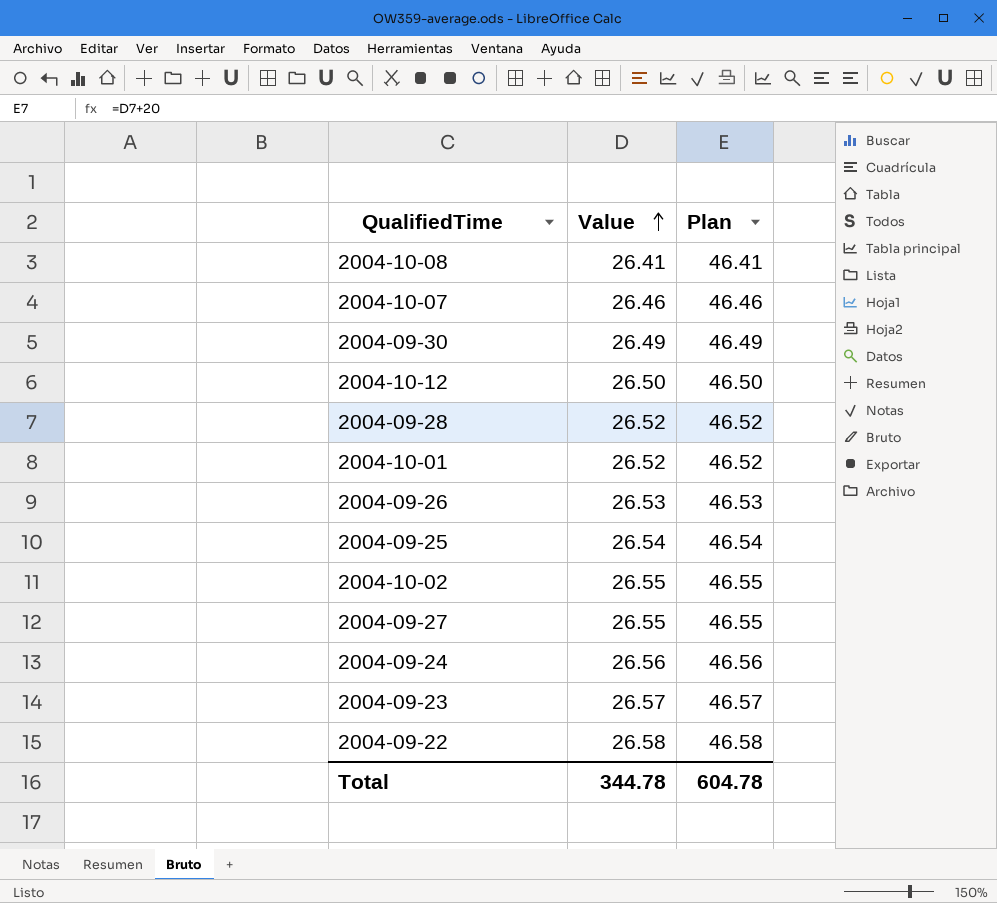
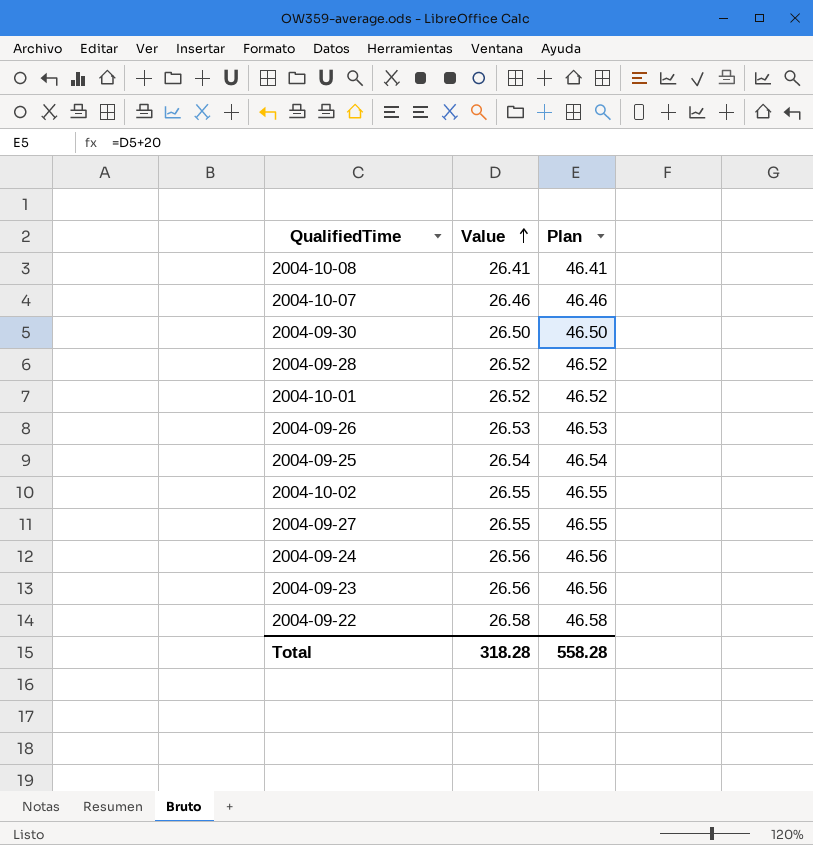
row 2004-10-12: 26.50 | 46.50 -> none
2004-09-30 | Value: 26.49 -> 26.50
2004-09-30 | Plan: 46.49 -> 46.50
2004-09-23 | Value: 26.57 -> 26.56
2004-09-23 | Plan: 46.57 -> 46.56
Total | Value: 344.78 -> 318.28
Total | Plan: 604.78 -> 558.28

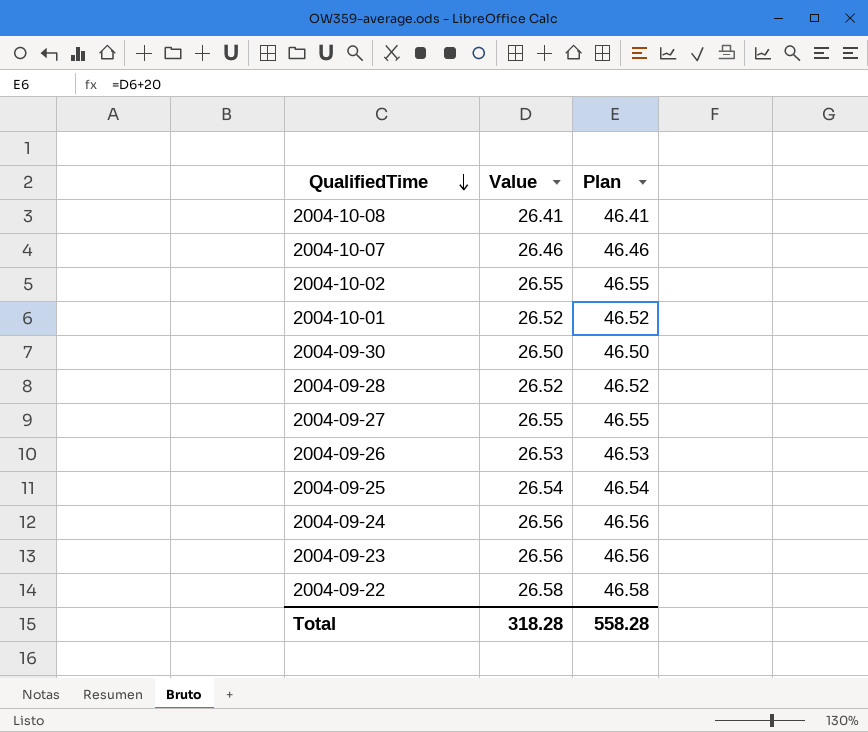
row order: Value ascending -> QualifiedTime descending

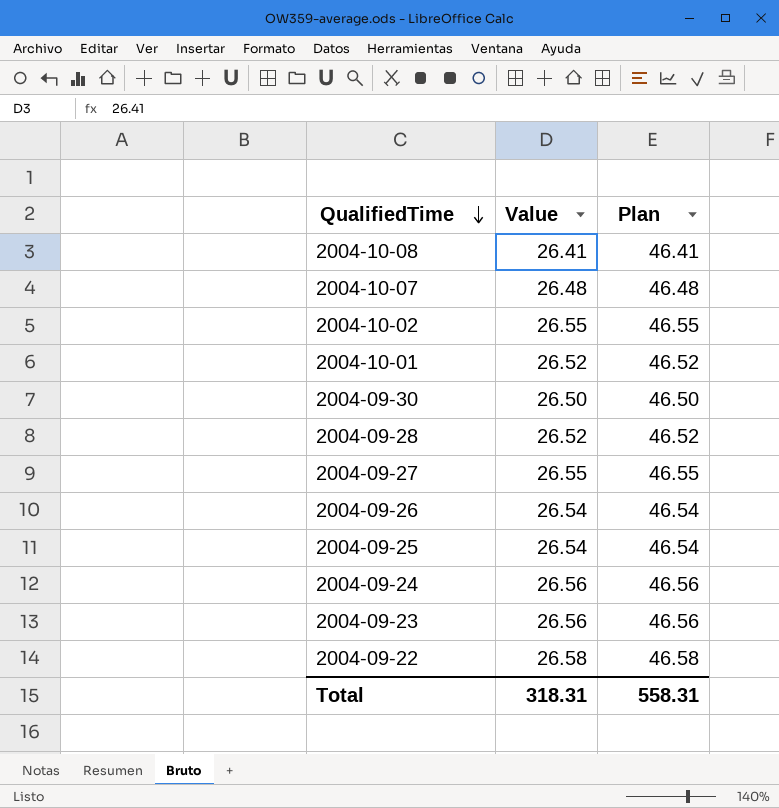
2004-10-07 | Value: 26.46 -> 26.48
2004-10-07 | Plan: 46.46 -> 46.48
2004-09-26 | Value: 26.53 -> 26.54
2004-09-26 | Plan: 46.53 -> 46.54
Total | Value: 318.28 -> 318.31
Total | Plan: 558.28 -> 558.31

